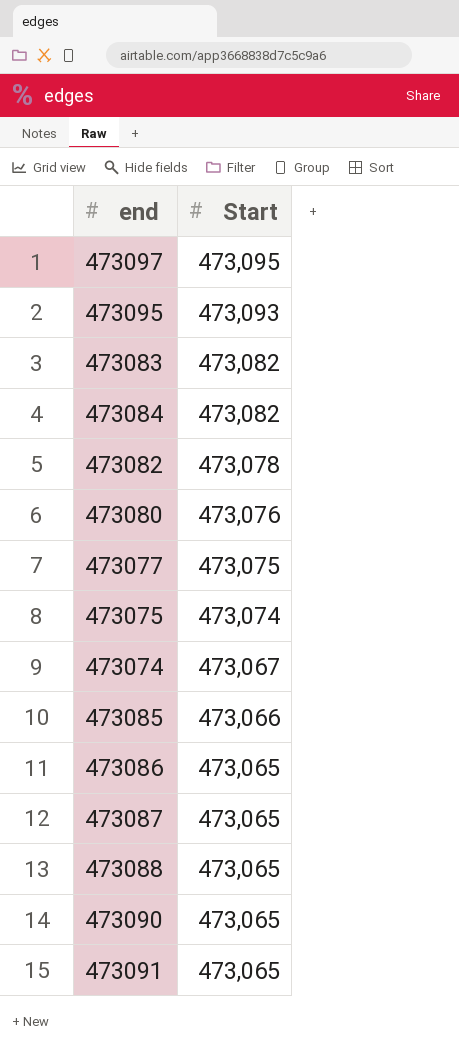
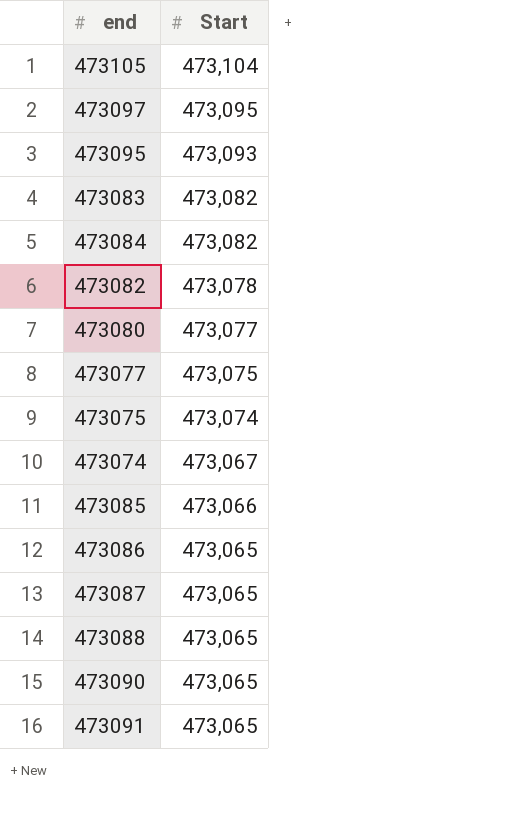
row 473105: none -> 473,104
473080 | Start: 473,076 -> 473,077

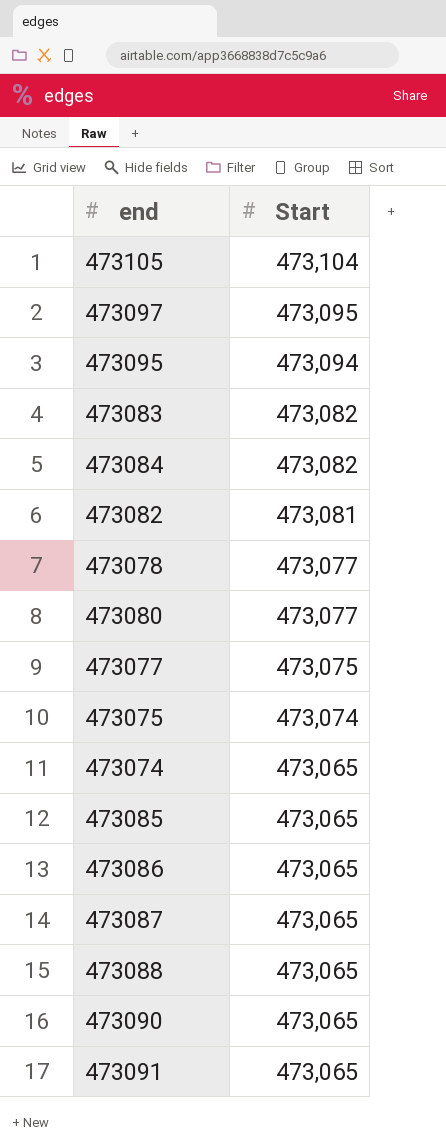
473095 | Start: 473,093 -> 473,094
473082 | Start: 473,078 -> 473,081
row 473078: none -> 473,077
473074 | Start: 473,067 -> 473,065
473085 | Start: 473,066 -> 473,065

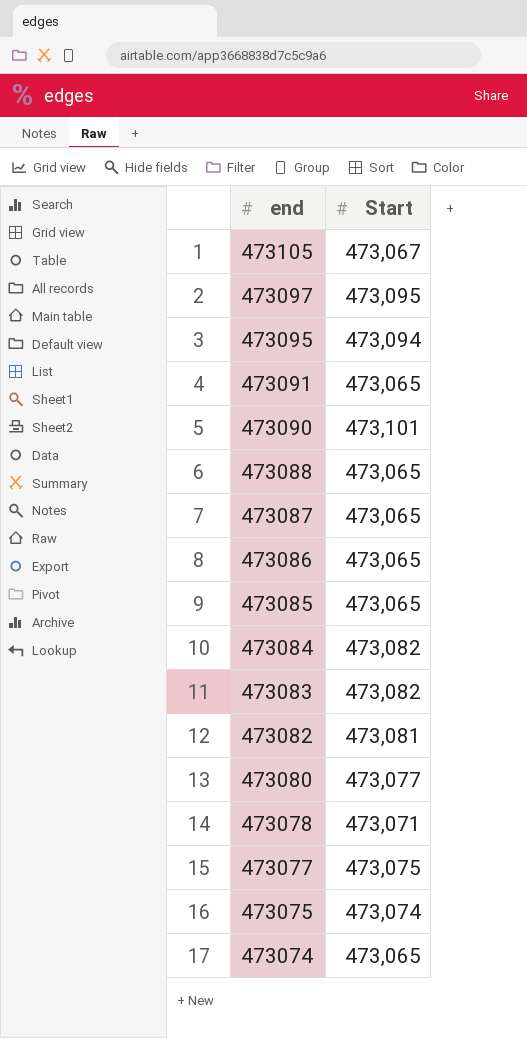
row order: Start descending -> end descending
473105 | Start: 473,104 -> 473,067
473090 | Start: 473,065 -> 473,101
473078 | Start: 473,077 -> 473,071

